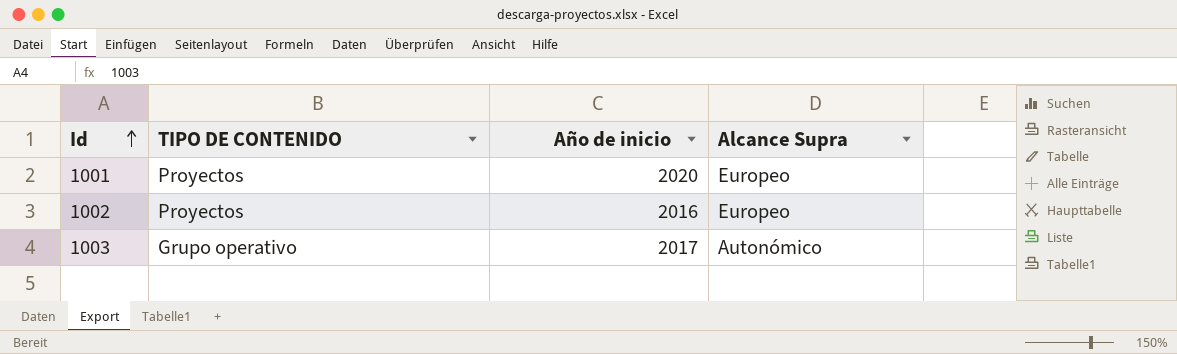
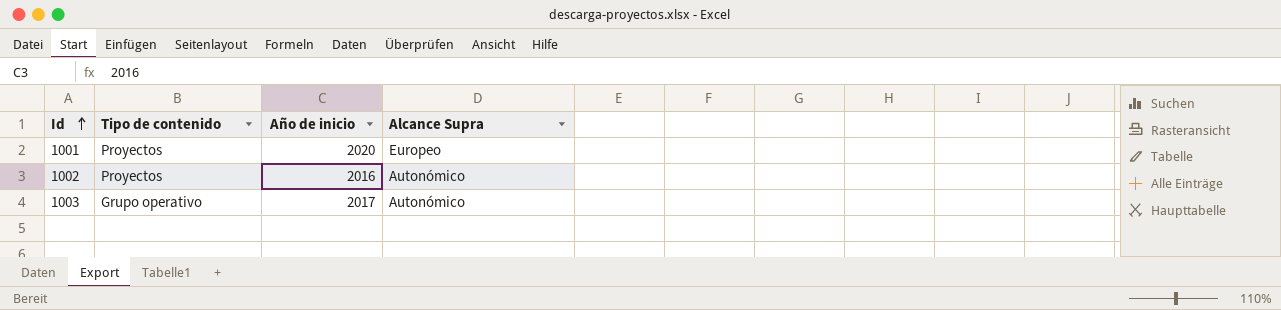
column name: TIPO DE CONTENIDO -> Tipo de contenido
1002 | Alcance Supra: Europeo -> Autonómico

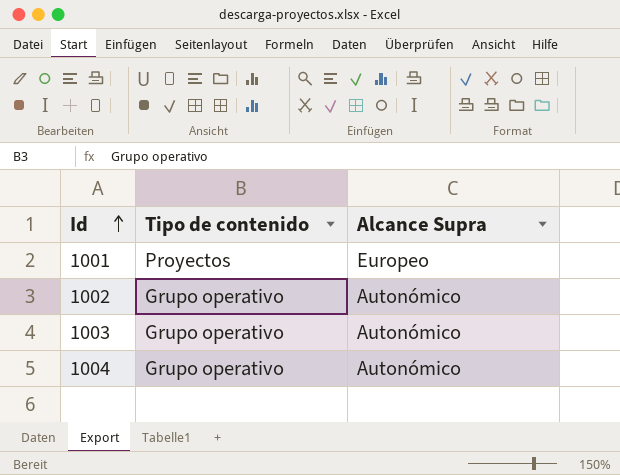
column Año de inicio | position: 3 -> none
1002 | Tipo de contenido: Proyectos -> Grupo operativo
row 1004: none -> Grupo operativo | Autonómico

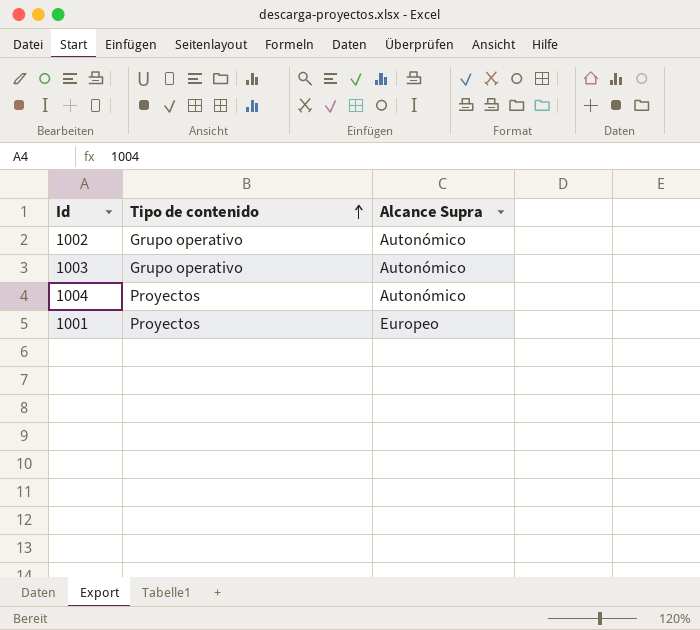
row order: Id ascending -> Tipo de contenido ascending
1004 | Tipo de contenido: Grupo operativo -> Proyectos

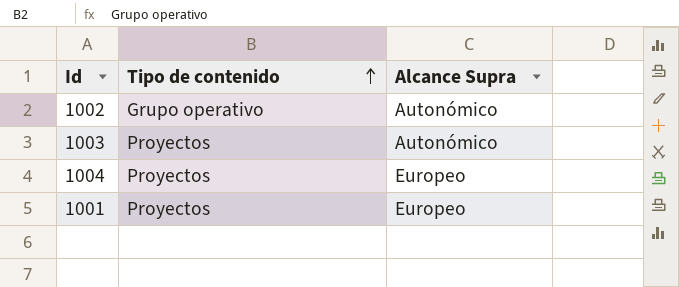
1003 | Tipo de contenido: Grupo operativo -> Proyectos
1004 | Alcance Supra: Autonómico -> Europeo

